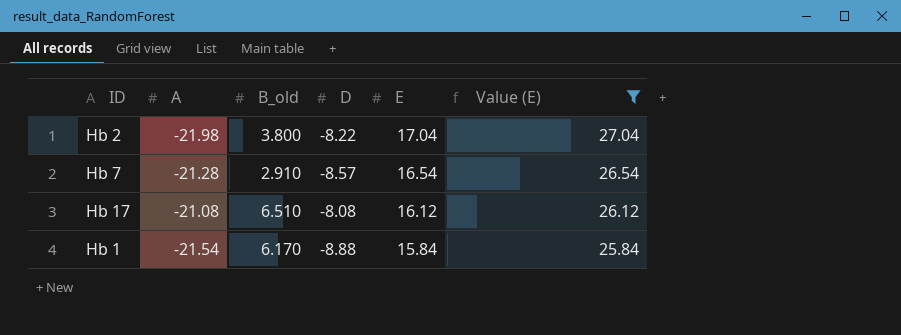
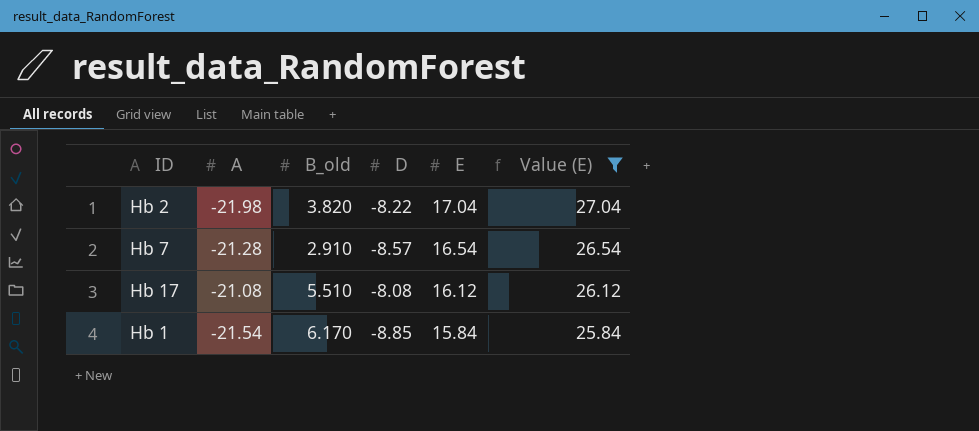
Hb 2 | B_old: 3.800 -> 3.820
Hb 17 | B_old: 6.510 -> 5.510
Hb 1 | D: -8.88 -> -8.85

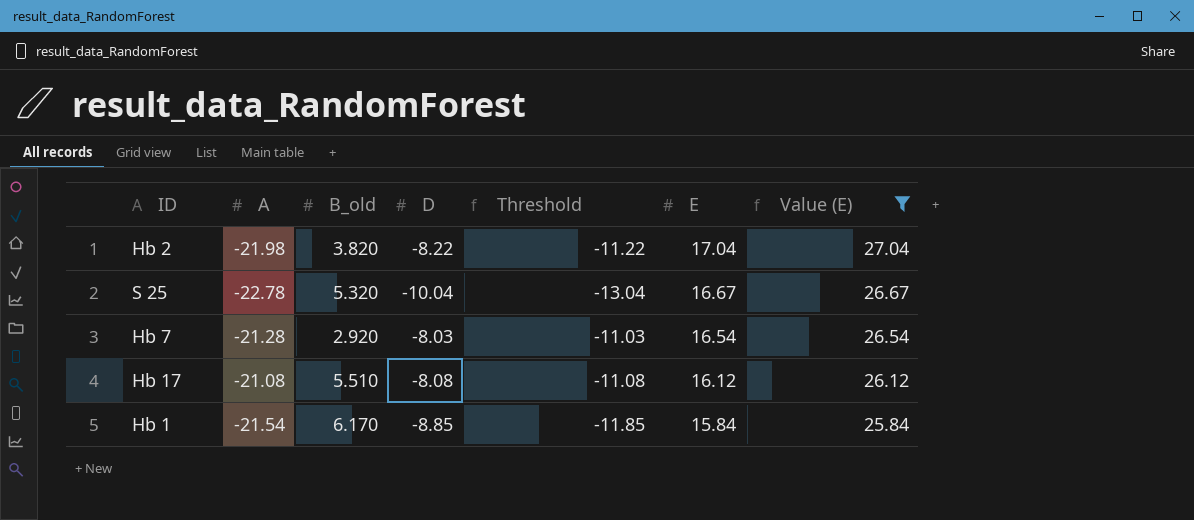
column Threshold | formula: none -> [D] - 3
row S 25: none -> -22.78 | 5.320 | -10.04 | -13.04 | 16.67 | 26.67
Hb 7 | B_old: 2.910 -> 2.920
Hb 7 | D: -8.57 -> -8.03

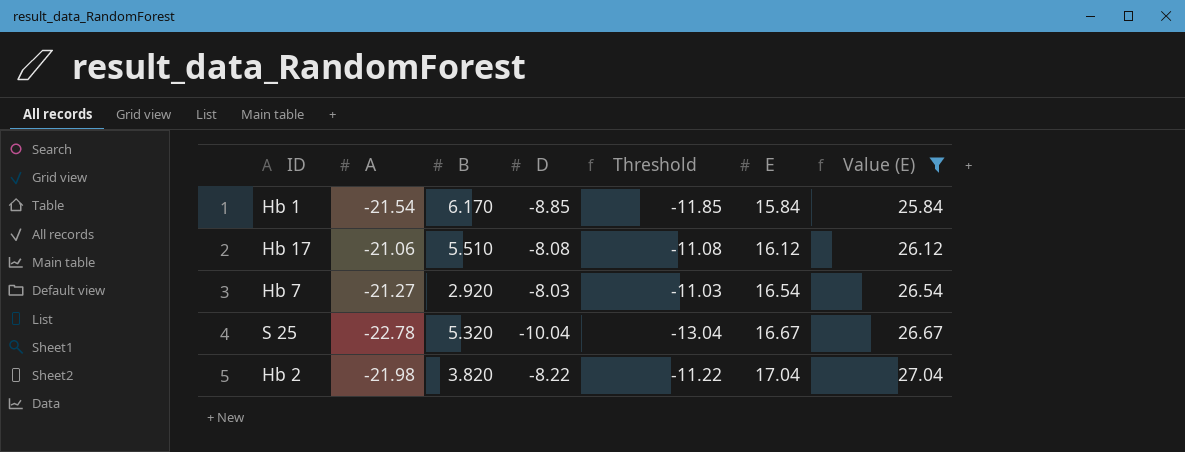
row order: E descending -> E ascending
column name: B_old -> B
Hb 17 | A: -21.08 -> -21.06
Hb 7 | A: -21.28 -> -21.27

